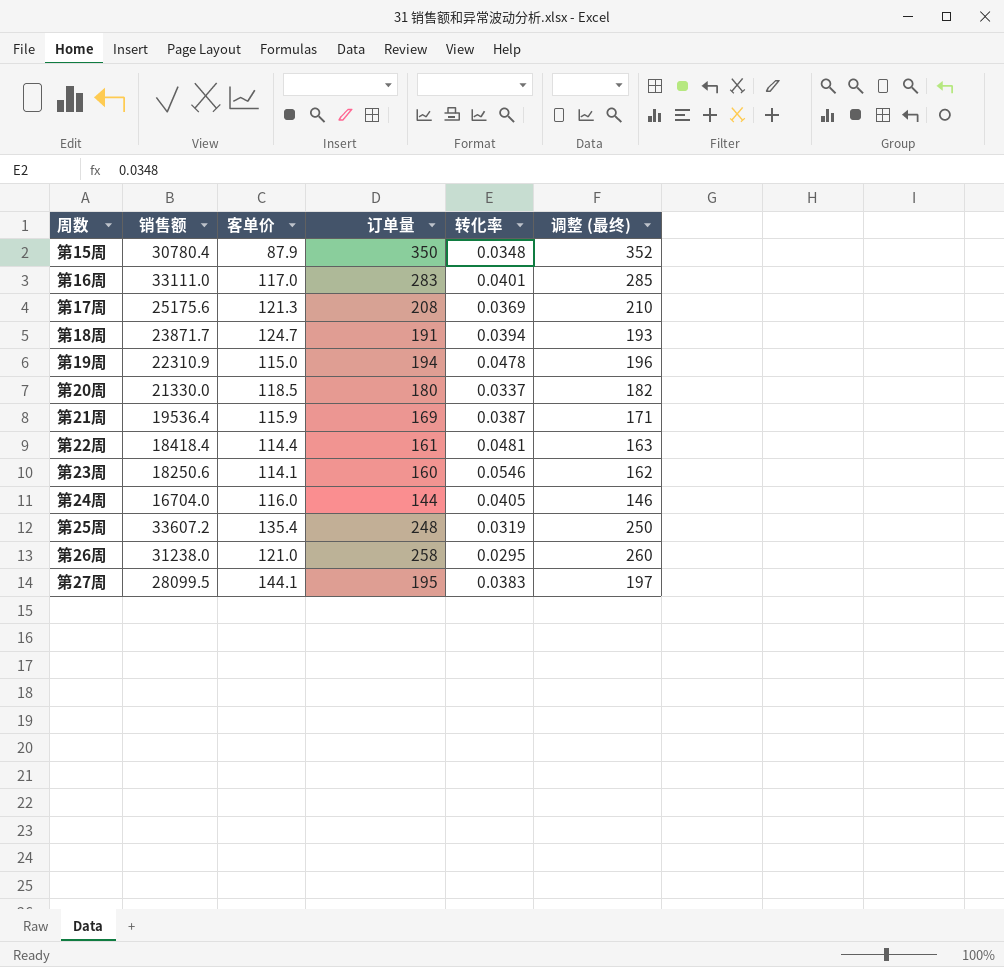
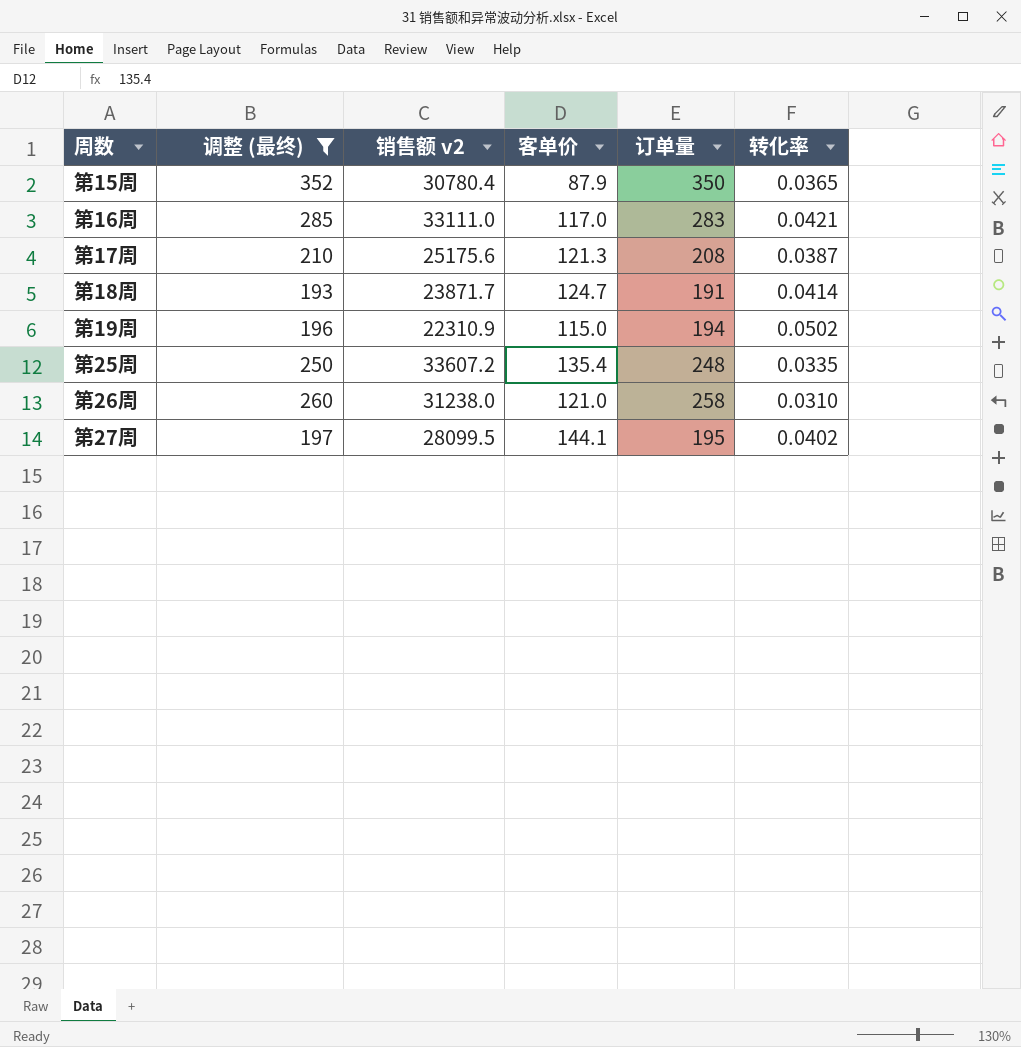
filter: none -> 调整 (最终) >= 193
column 调整 (最终) | position: 6 -> 2
column name: 销售额 -> 销售额 v2
第15周 | 转化率: 0.0348 -> 0.0365
第16周 | 转化率: 0.0401 -> 0.0421
第17周 | 转化率: 0.0369 -> 0.0387
第18周 | 转化率: 0.0394 -> 0.0414
第19周 | 转化率: 0.0478 -> 0.0502
第25周 | 转化率: 0.0319 -> 0.0335
第26周 | 转化率: 0.0295 -> 0.0310
第27周 | 转化率: 0.0383 -> 0.0402

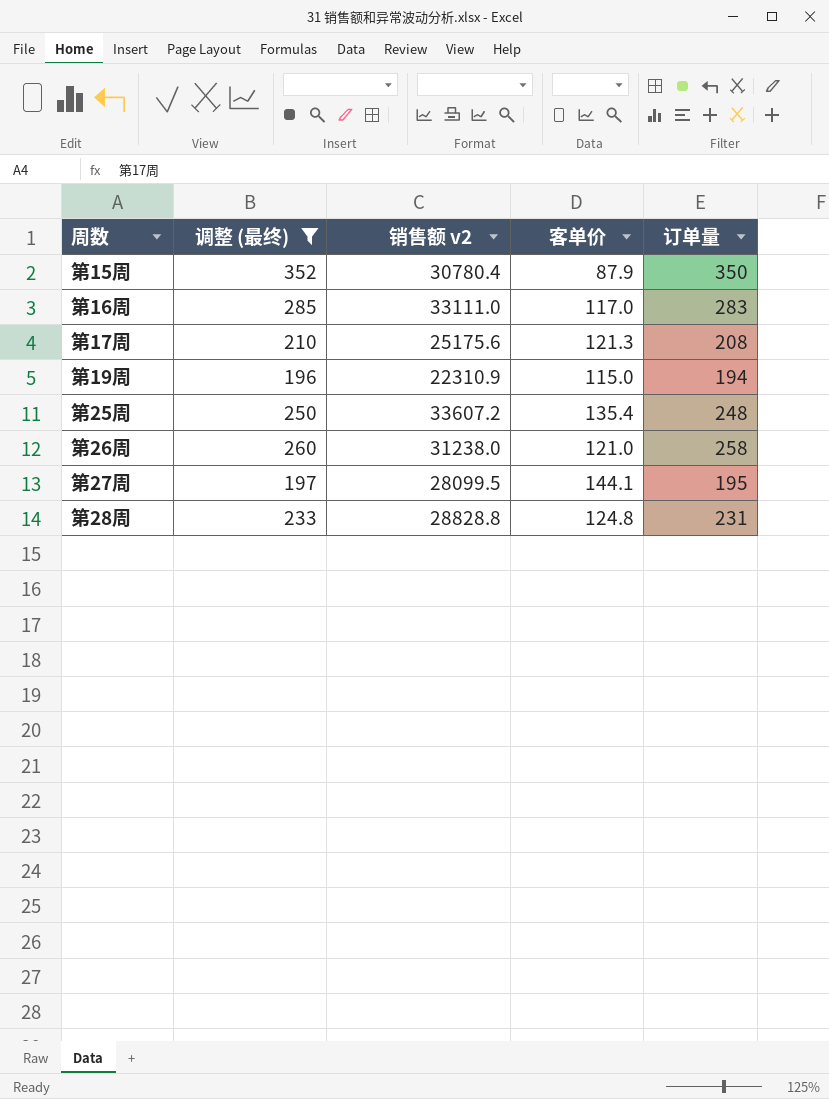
column 转化率 | position: 6 -> none
row 第18周: 193 | 23871.7 | 124.7 | 191 | 0.0414 -> none
row 第28周: none -> 233 | 28828.8 | 124.8 | 231

